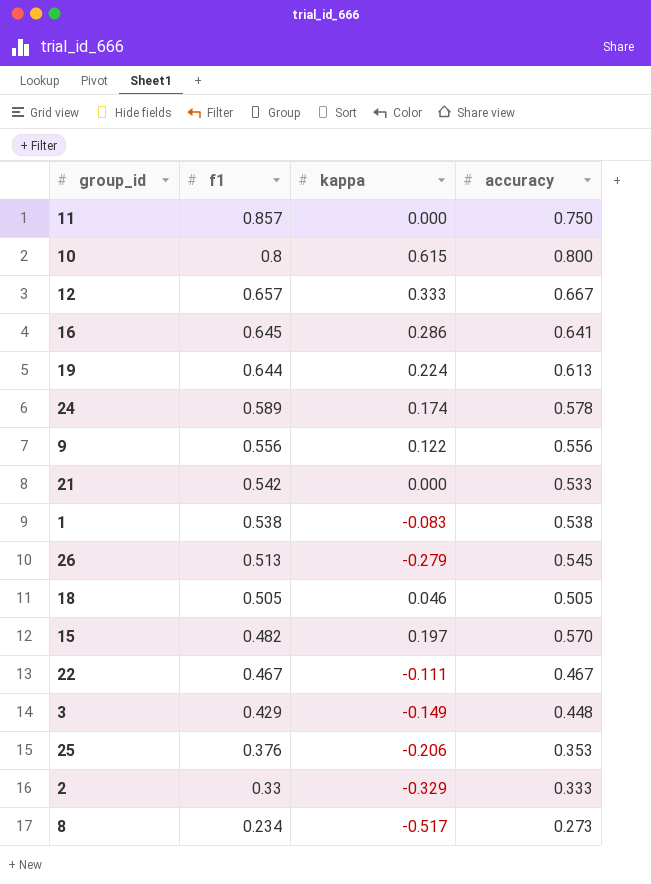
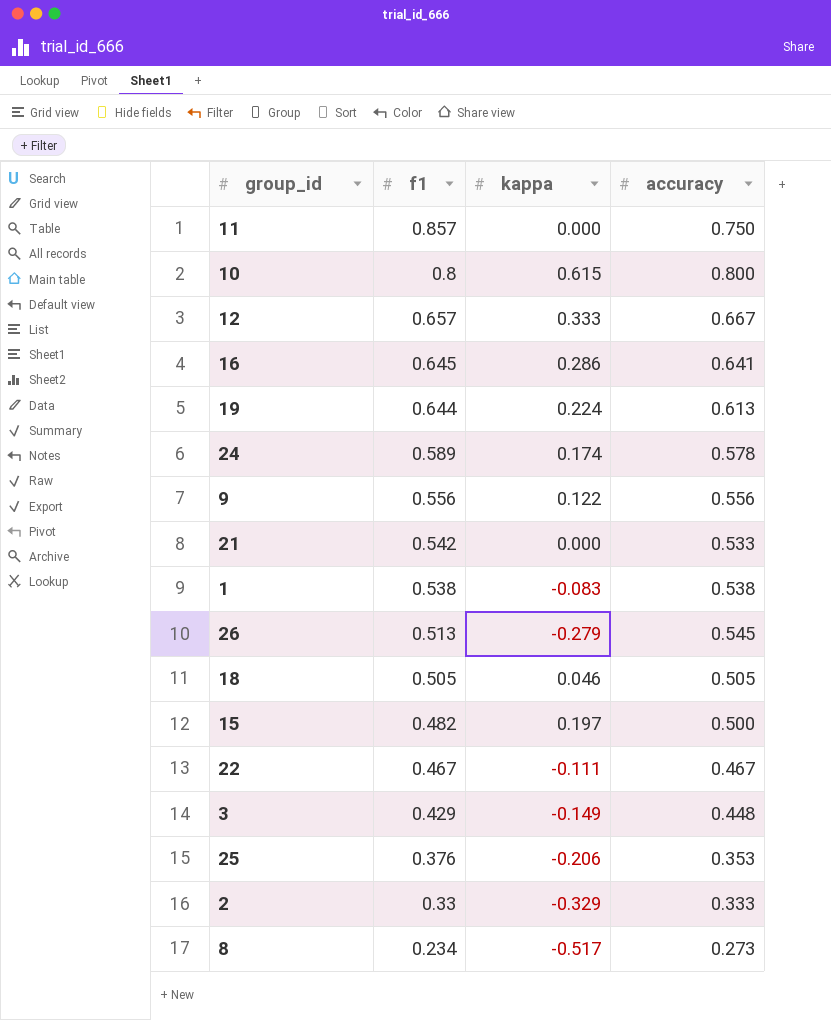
15 | accuracy: 0.570 -> 0.500

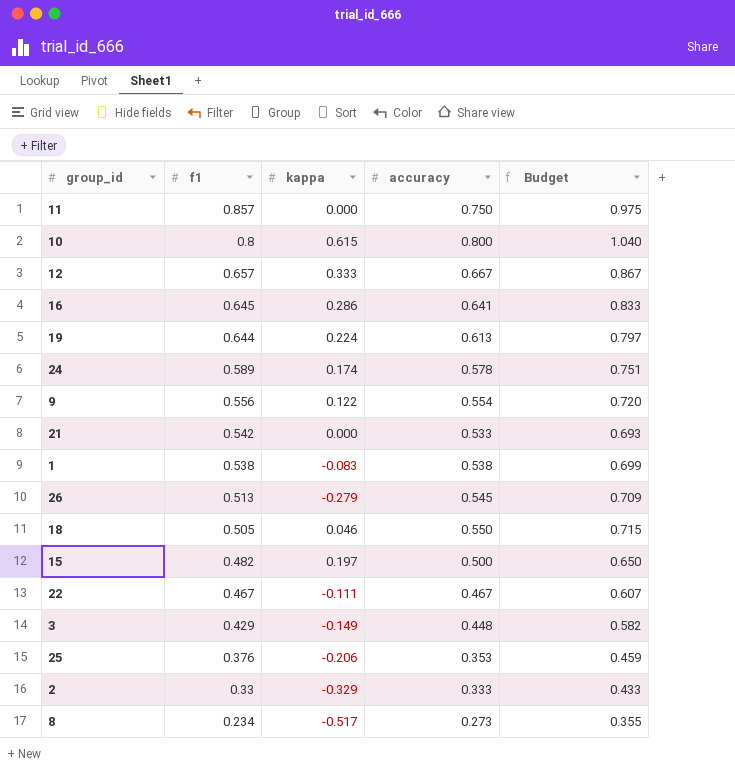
column Budget | formula: none -> [accuracy] * 1.3
9 | accuracy: 0.556 -> 0.554
18 | accuracy: 0.505 -> 0.550

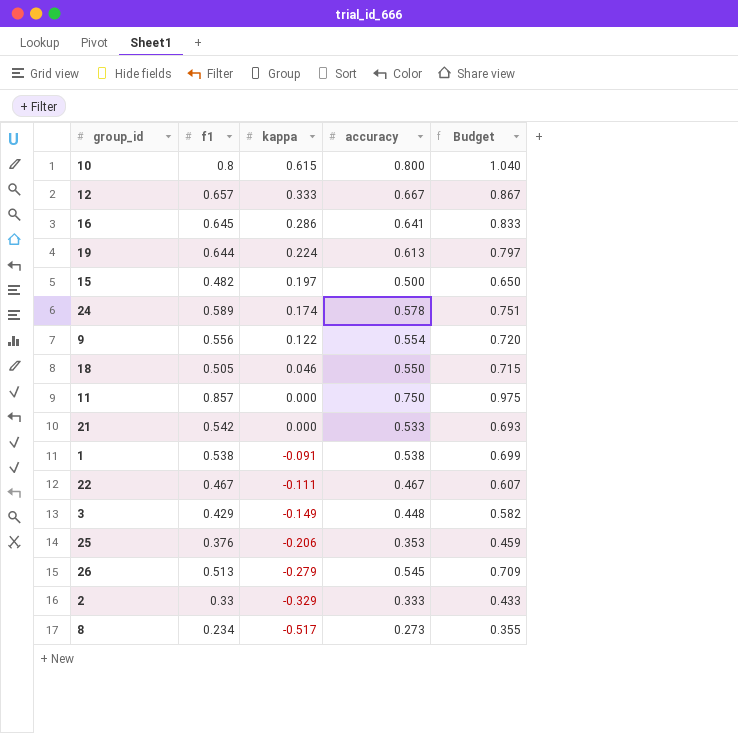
row order: f1 descending -> kappa descending
1 | kappa: -0.083 -> -0.091

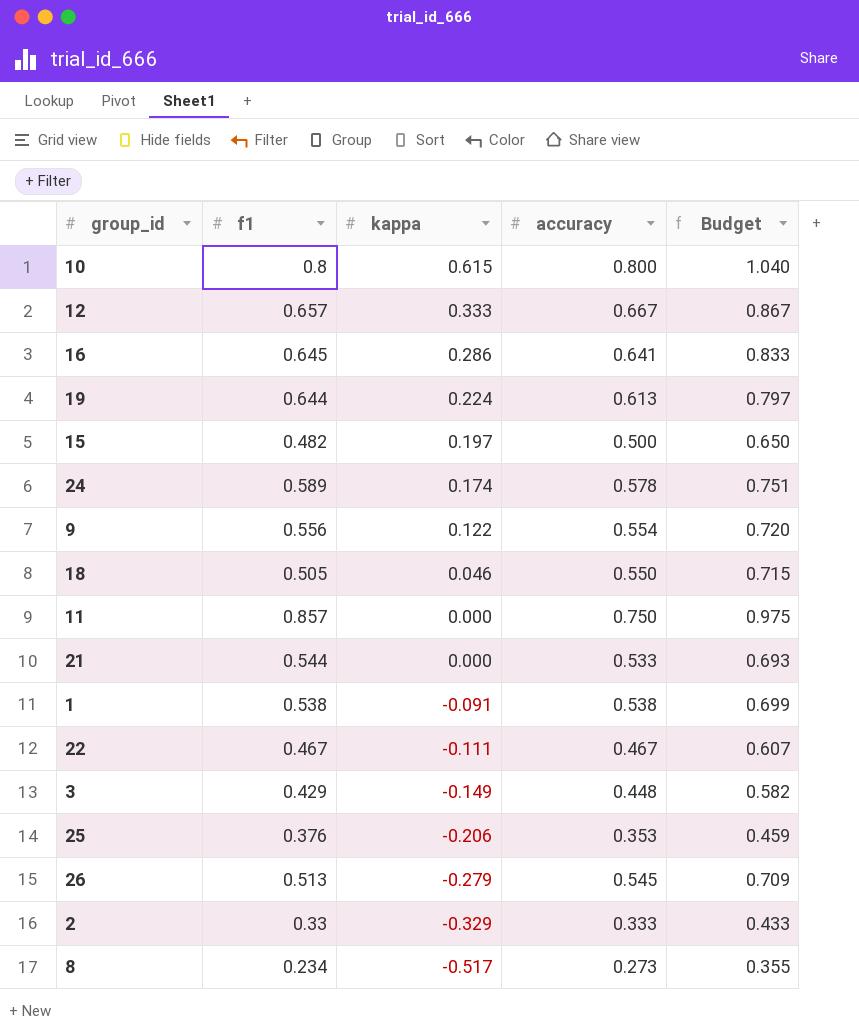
21 | f1: 0.542 -> 0.544

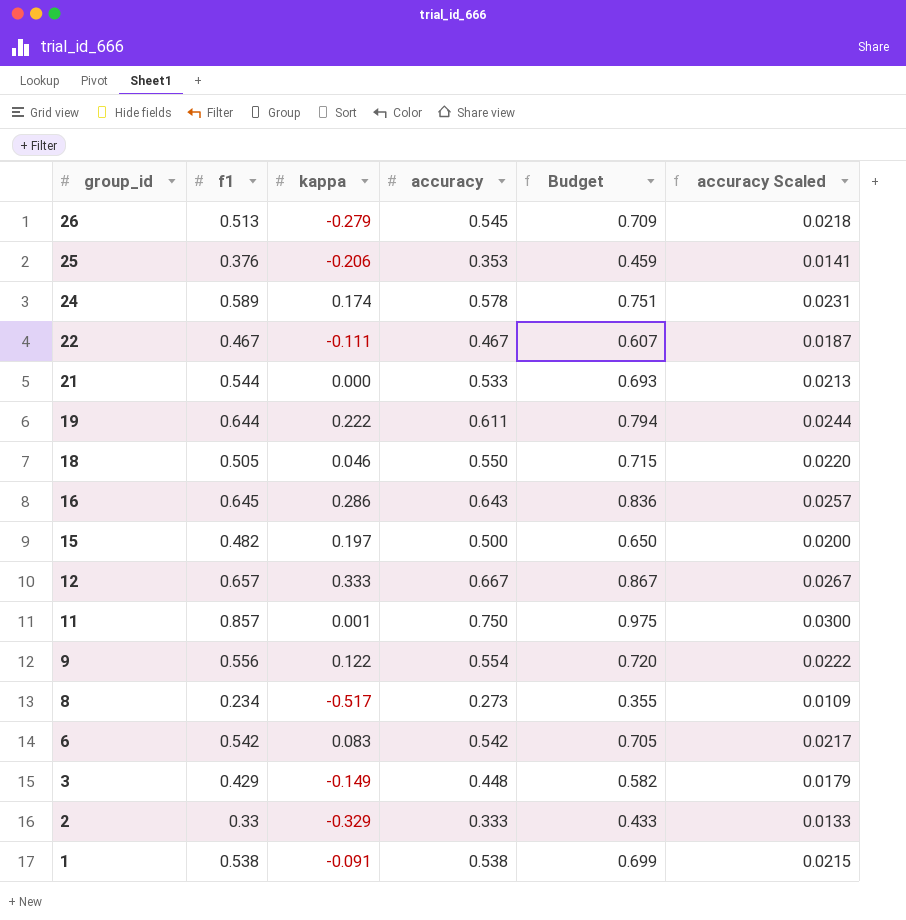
row order: kappa descending -> group_id descending
column accuracy Scaled | formula: none -> [accuracy] * 0.04
row 10: 0.8 | 0.615 | 0.800 | 1.040 -> none
19 | kappa: 0.224 -> 0.222
19 | accuracy: 0.613 -> 0.611
19 | Budget: 0.797 -> 0.794
16 | accuracy: 0.641 -> 0.643
16 | Budget: 0.833 -> 0.836
11 | kappa: 0.000 -> 0.001
row 6: none -> 0.542 | 0.083 | 0.542 | 0.705 | 0.0217

